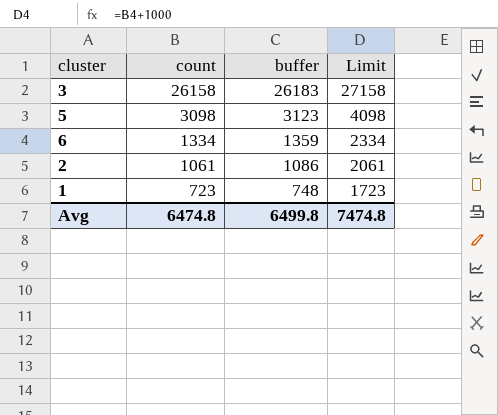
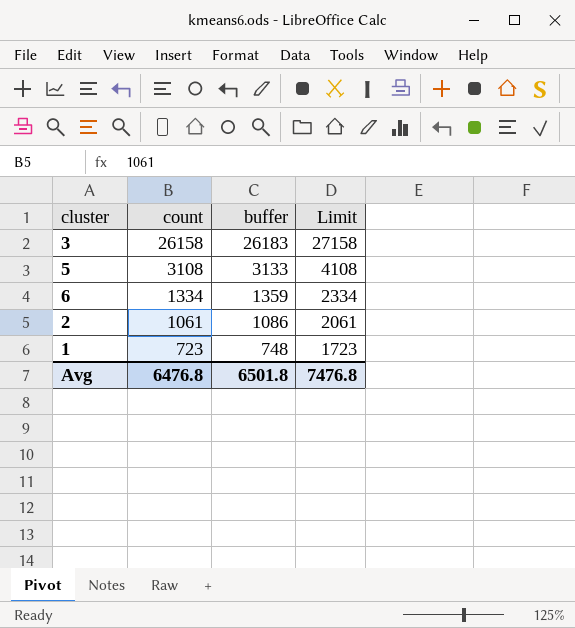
5 | count: 3098 -> 3108
5 | buffer: 3123 -> 3133
5 | Limit: 4098 -> 4108
Avg | count: 6474.8 -> 6476.8
Avg | buffer: 6499.8 -> 6501.8
Avg | Limit: 7474.8 -> 7476.8

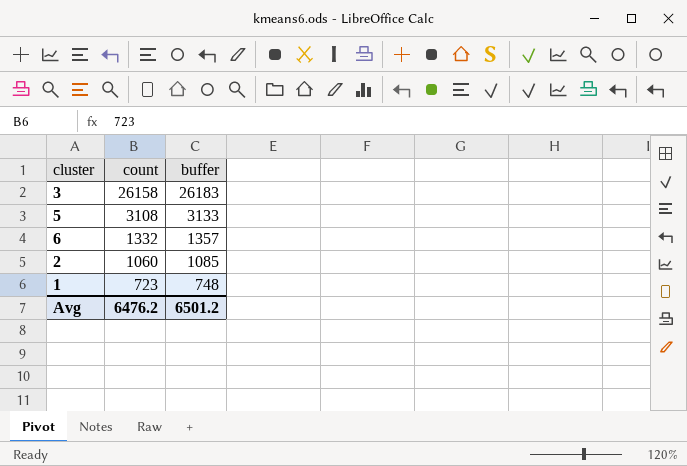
column Limit | formula: [count] + 1000 -> none
6 | count: 1334 -> 1332
6 | buffer: 1359 -> 1357
2 | count: 1061 -> 1060
2 | buffer: 1086 -> 1085
Avg | count: 6476.8 -> 6476.2
Avg | buffer: 6501.8 -> 6501.2

